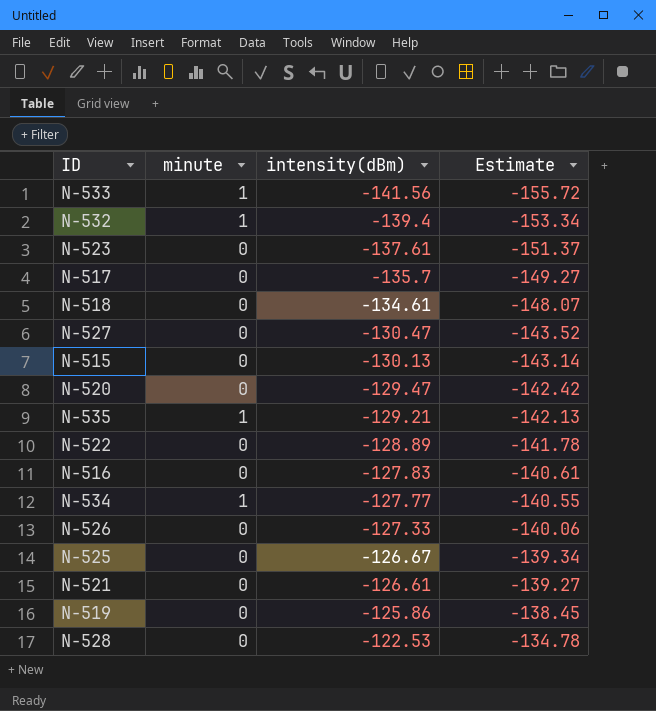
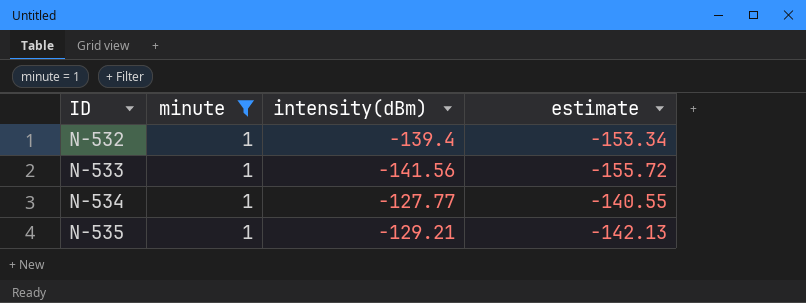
filter: none -> minute = 1
row order: intensity(dBm) ascending -> ID ascending
column name: Estimate -> estimate

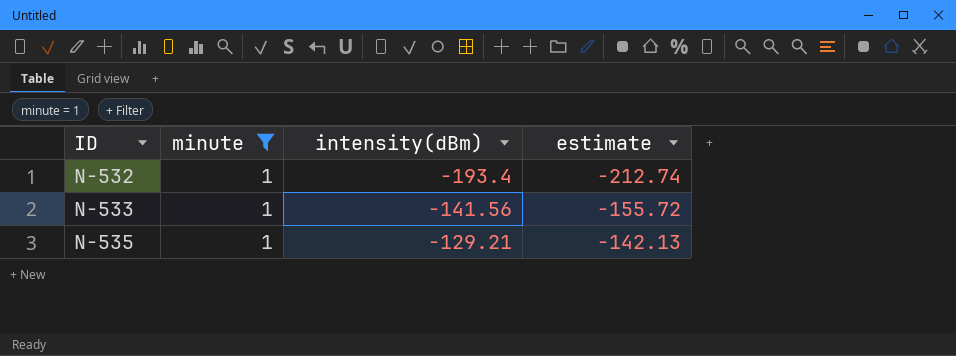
row N-534: 1 | -127.77 | -140.55 -> none
N-532 | intensity(dBm): -139.4 -> -193.4
N-532 | estimate: -153.34 -> -212.74

